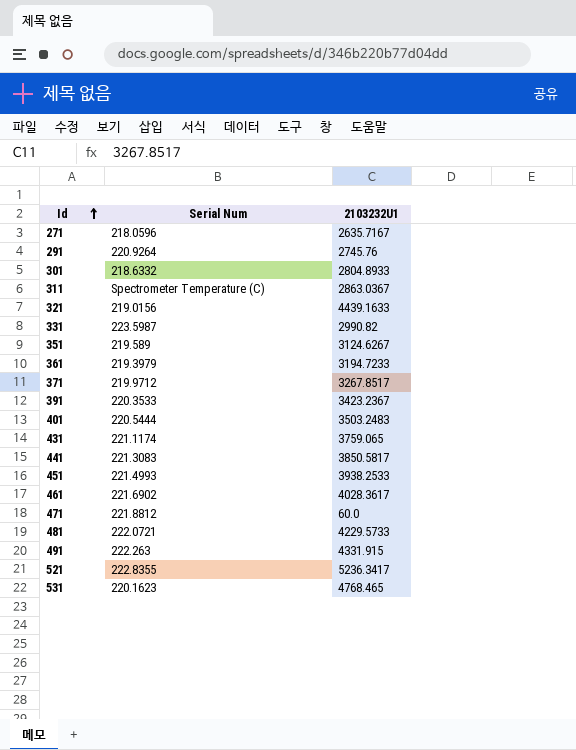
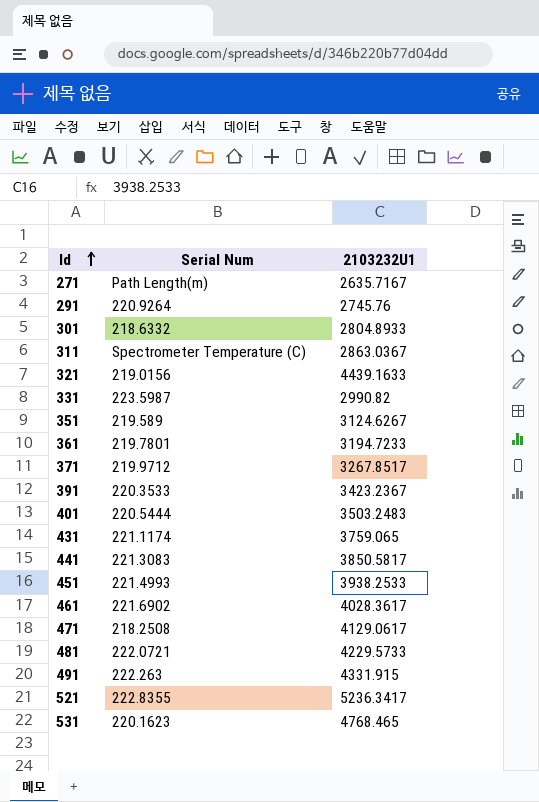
271 | Serial Num: 218.0596 -> Path Length(m)
361 | Serial Num: 219.3979 -> 219.7801
471 | Serial Num: 221.8812 -> 218.2508
471 | 2103232U1: 60.0 -> 4129.0617

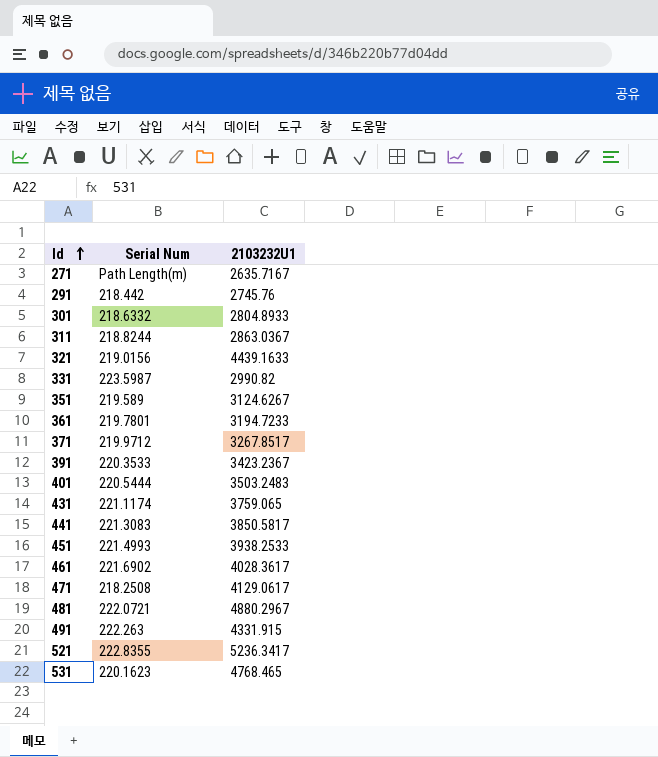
291 | Serial Num: 220.9264 -> 218.442
311 | Serial Num: Spectrometer Temperature (C) -> 218.8244
481 | 2103232U1: 4229.5733 -> 4880.2967

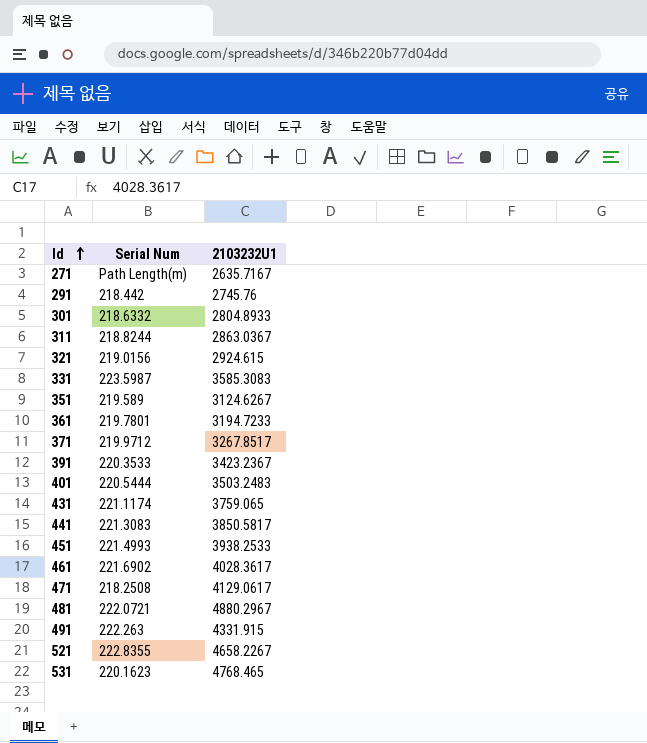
321 | 2103232U1: 4439.1633 -> 2924.615
331 | 2103232U1: 2990.82 -> 3585.3083
521 | 2103232U1: 5236.3417 -> 4658.2267

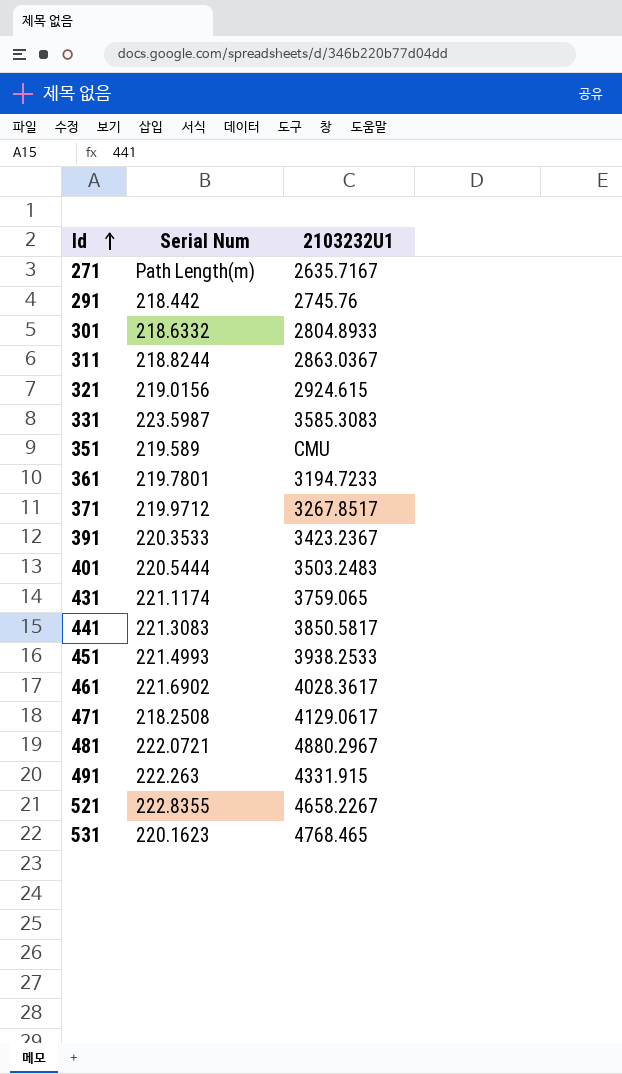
351 | 2103232U1: 3124.6267 -> CMU

